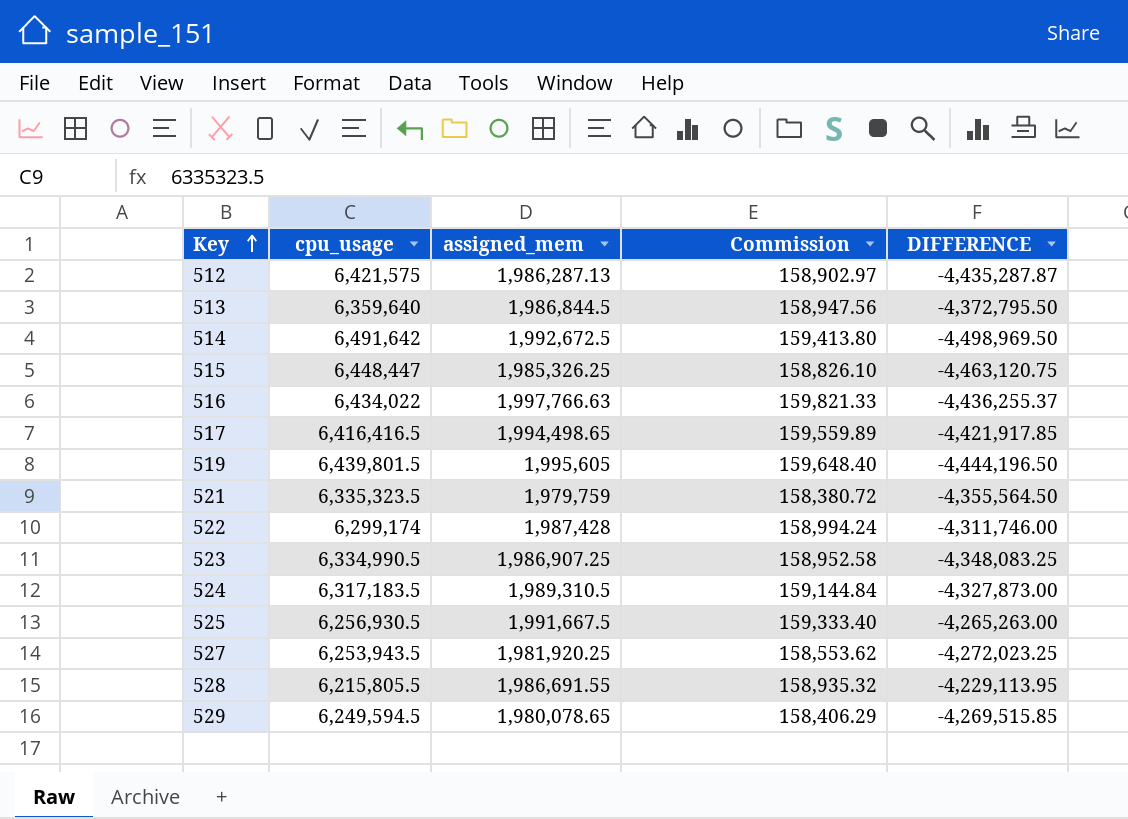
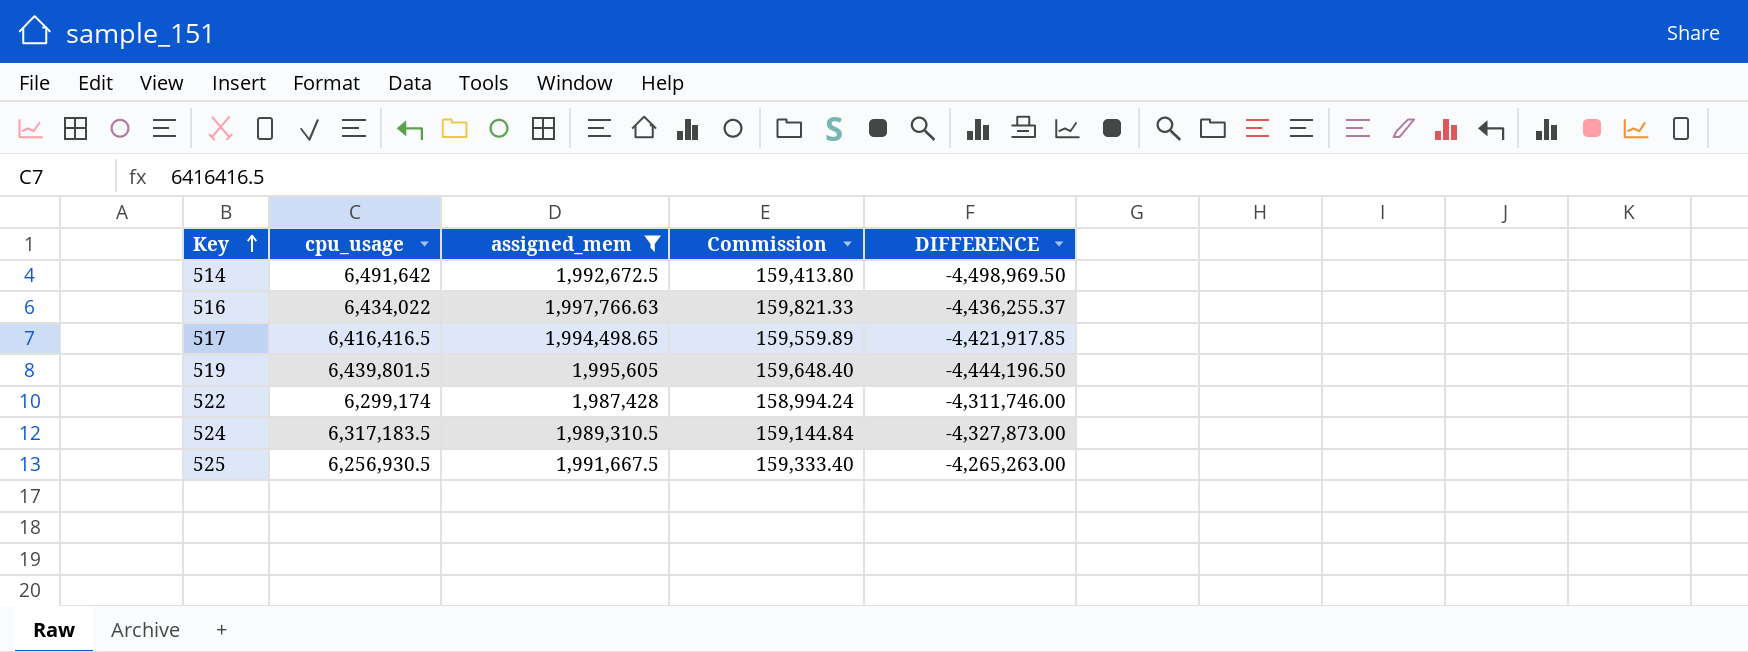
filter: none -> assigned_mem >= 1,987,428

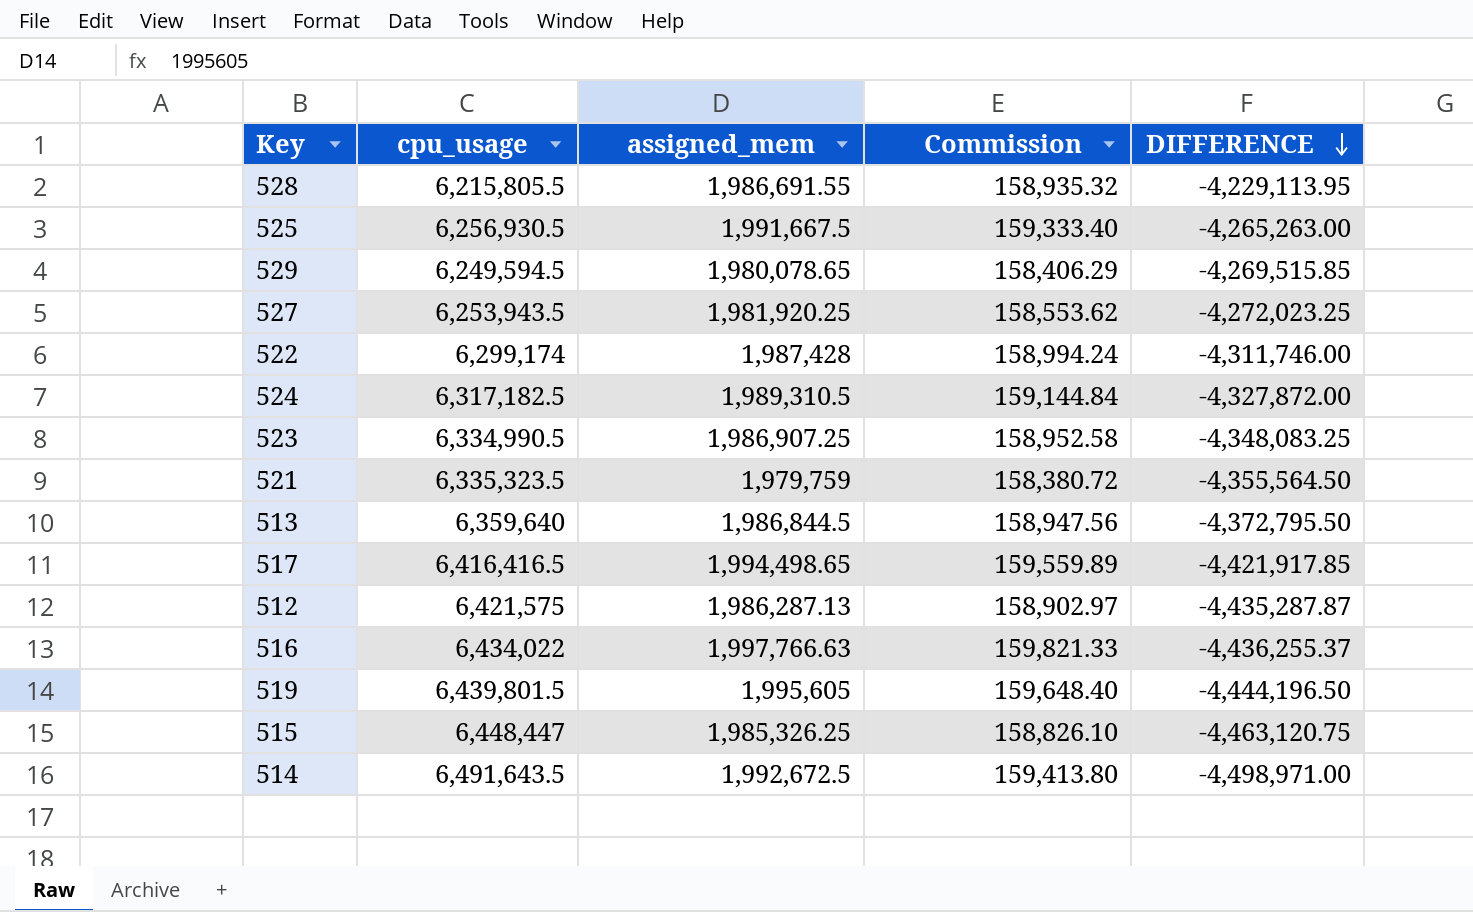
filter: assigned_mem >= 1,987,428 -> none
row order: Key ascending -> DIFFERENCE descending
524 | cpu_usage: 6,317,183.5 -> 6,317,182.5
524 | DIFFERENCE: -4,327,873.00 -> -4,327,872.00
514 | cpu_usage: 6,491,642 -> 6,491,643.5
514 | DIFFERENCE: -4,498,969.50 -> -4,498,971.00

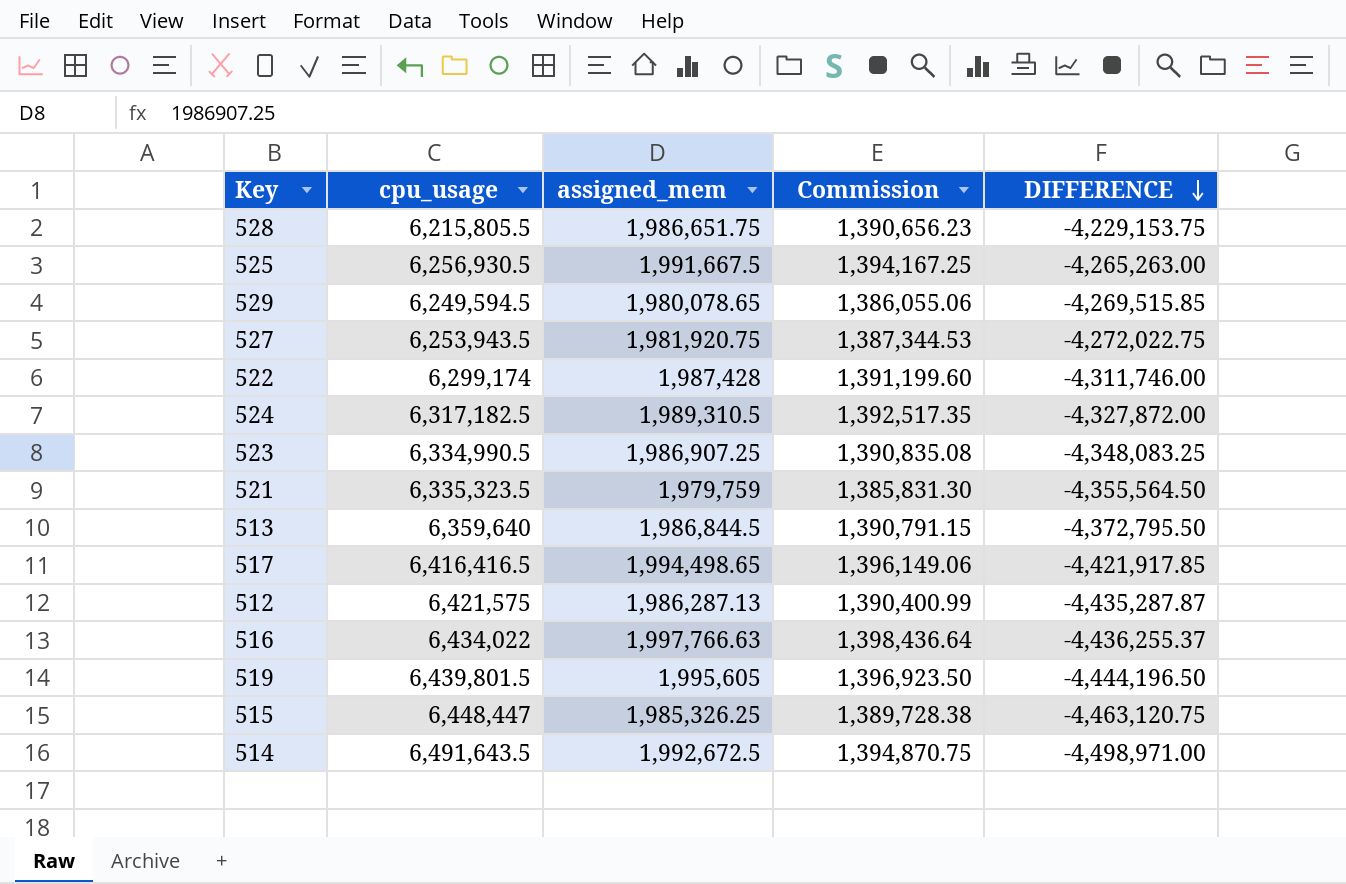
column Commission | formula: [assigned_mem] * 0.08 -> [assigned_mem] * 0.7
528 | assigned_mem: 1,986,691.55 -> 1,986,651.75
528 | DIFFERENCE: -4,229,113.95 -> -4,229,153.75
527 | assigned_mem: 1,981,920.25 -> 1,981,920.75
527 | DIFFERENCE: -4,272,023.25 -> -4,272,022.75

